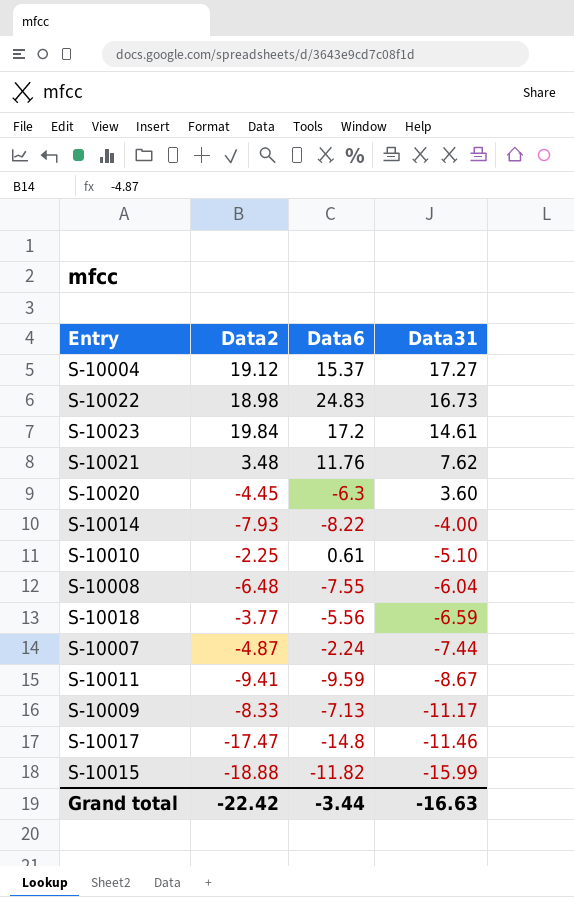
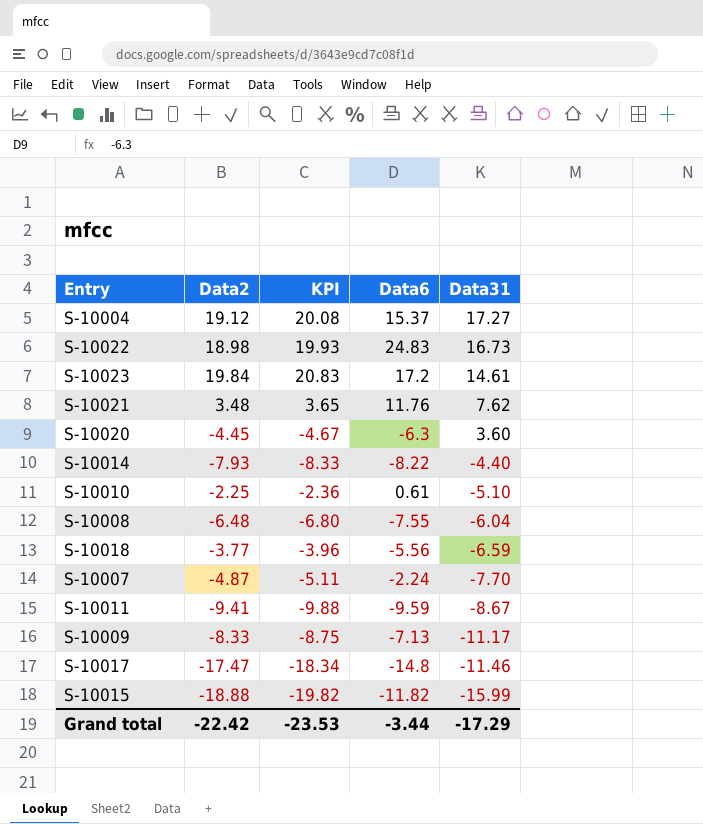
column KPI | formula: none -> [Data2] * 1.05
S-10014 | Data31: -4.00 -> -4.40
S-10007 | Data31: -7.44 -> -7.70
Grand total | Data31: -16.63 -> -17.29

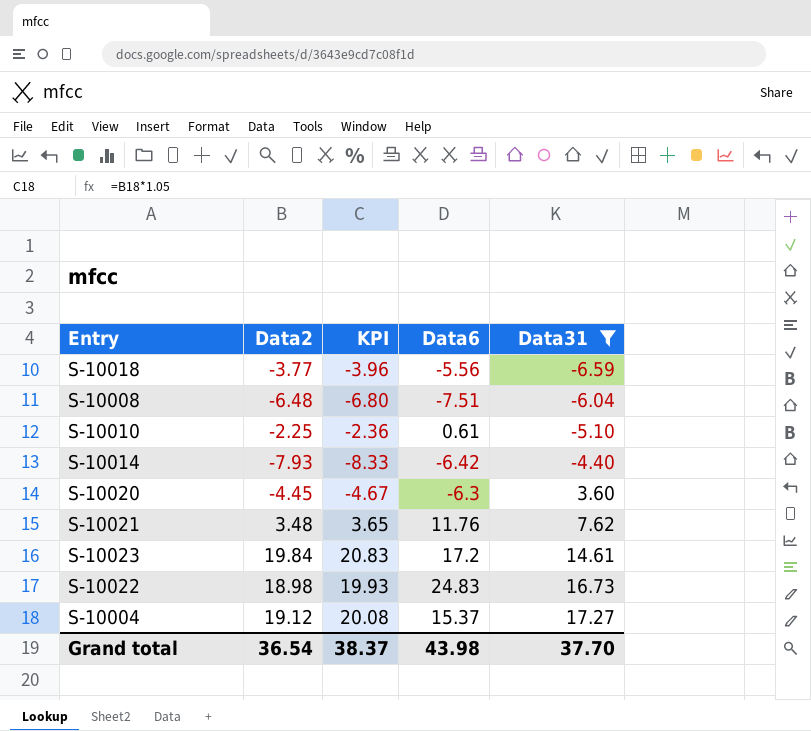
filter: none -> Data31 >= -6.59
row order: Data31 descending -> Data31 ascending
S-10008 | Data6: -7.55 -> -7.51
S-10014 | Data6: -8.22 -> -6.42
Grand total | Data2: -22.42 -> 36.54
Grand total | KPI: -23.53 -> 38.37
Grand total | Data6: -3.44 -> 43.98
Grand total | Data31: -17.29 -> 37.70

